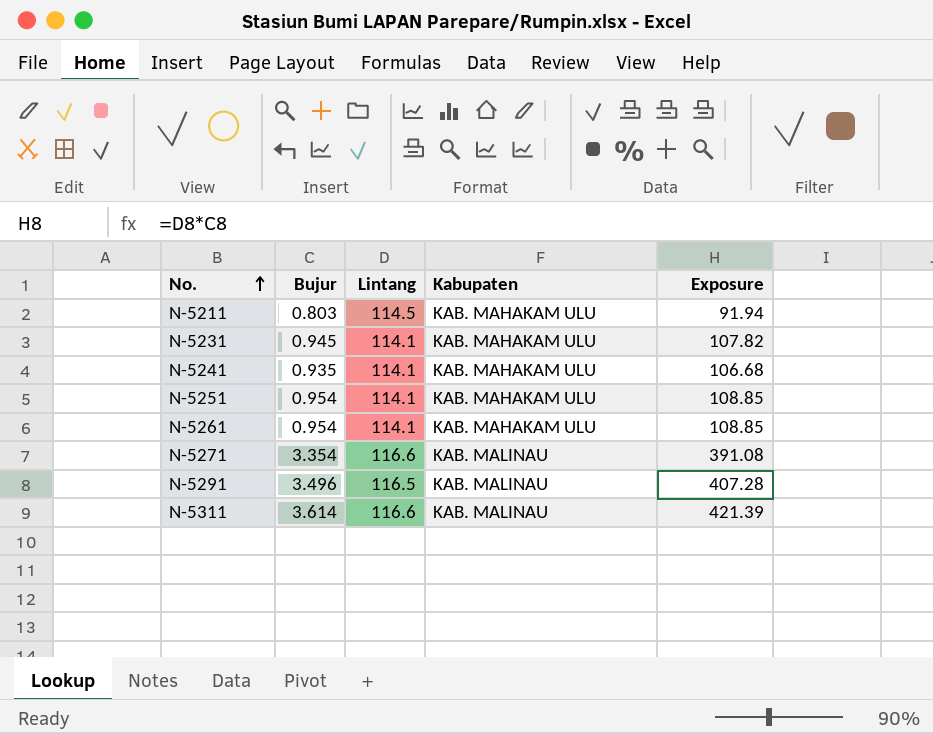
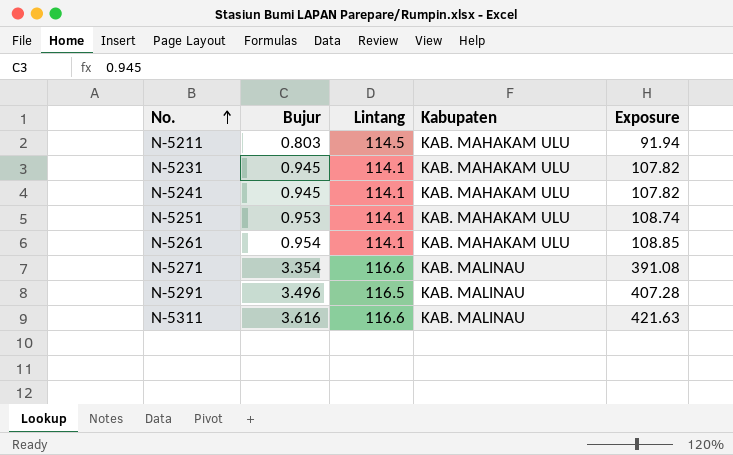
N-5241 | Bujur: 0.935 -> 0.945
N-5241 | Exposure: 106.68 -> 107.82
N-5251 | Bujur: 0.954 -> 0.953
N-5251 | Exposure: 108.85 -> 108.74
N-5311 | Bujur: 3.614 -> 3.616
N-5311 | Exposure: 421.39 -> 421.63

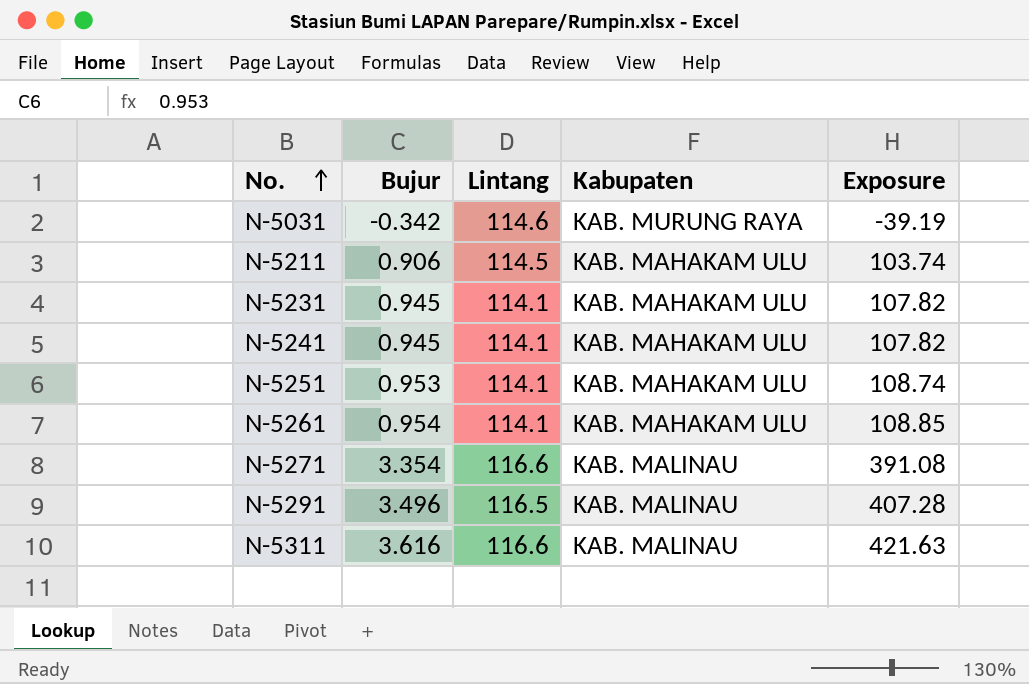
row N-5031: none -> -0.342 | 114.6 | KAB. MURUNG RAYA | -39.19
N-5211 | Bujur: 0.803 -> 0.906
N-5211 | Exposure: 91.94 -> 103.74

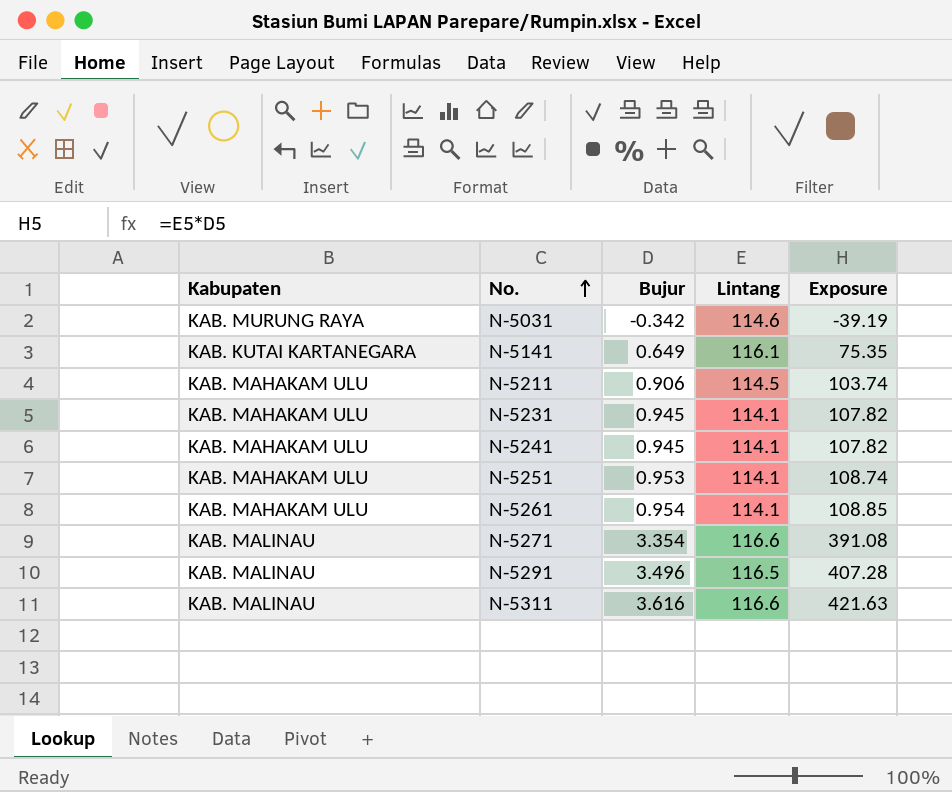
column Kabupaten | position: 4 -> 1
row N-5141: none -> KAB. KUTAI KARTANEGARA | 0.649 | 116.1 | 75.35

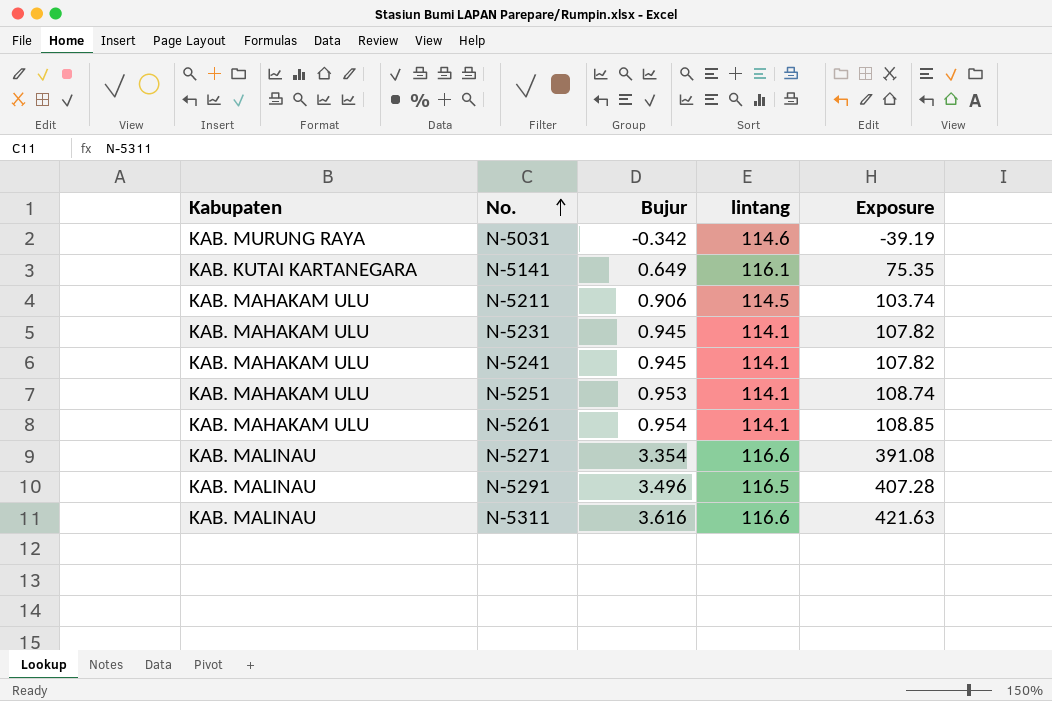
column name: Lintang -> lintang

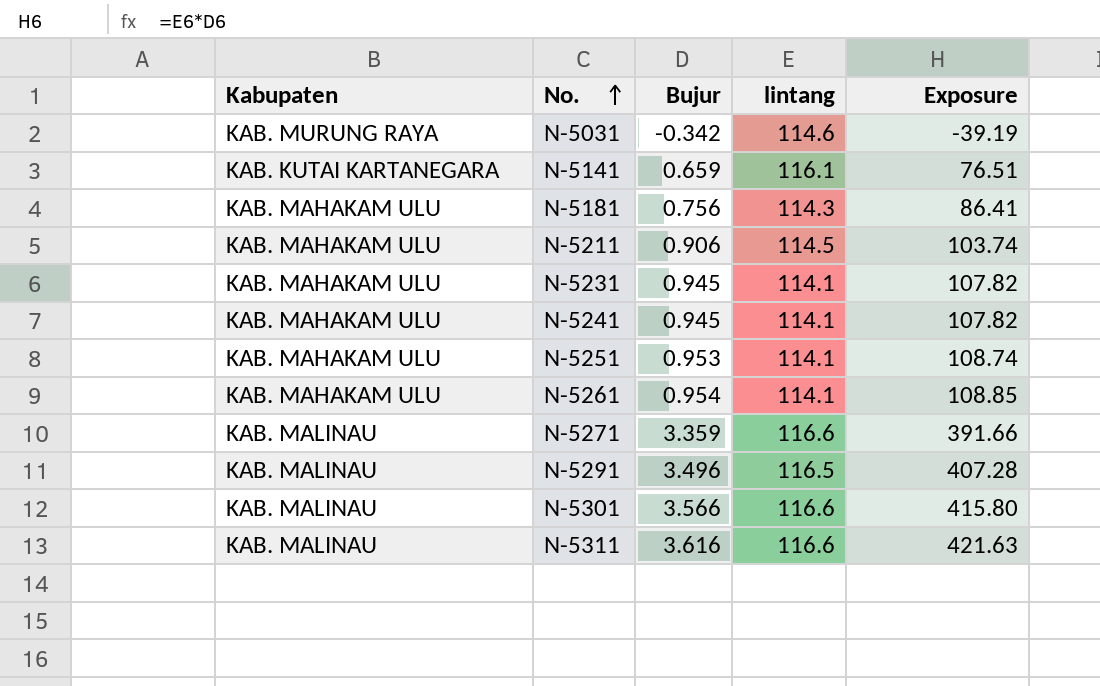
N-5141 | Bujur: 0.649 -> 0.659
N-5141 | Exposure: 75.35 -> 76.51
row N-5181: none -> KAB. MAHAKAM ULU | 0.756 | 114.3 | 86.41
N-5271 | Bujur: 3.354 -> 3.359
N-5271 | Exposure: 391.08 -> 391.66
row N-5301: none -> KAB. MALINAU | 3.566 | 116.6 | 415.80

